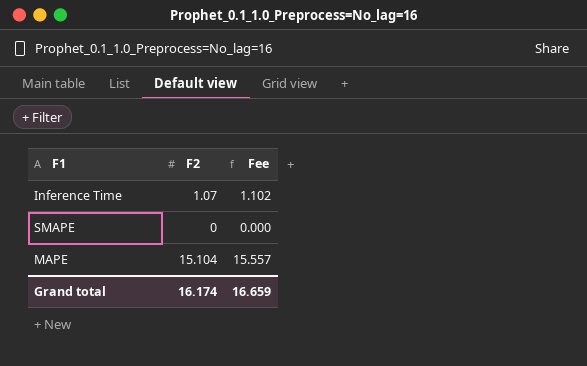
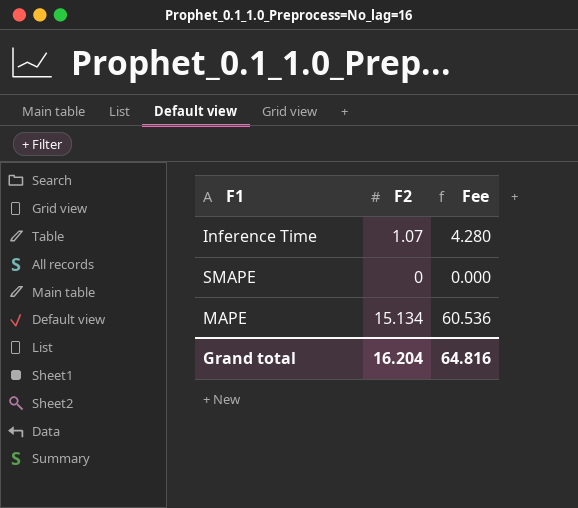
column Fee | formula: [F2] * 1.03 -> [F2] * 4
MAPE | F2: 15.104 -> 15.134
Grand total | F2: 16.174 -> 16.204
Grand total | Fee: 16.659 -> 64.816

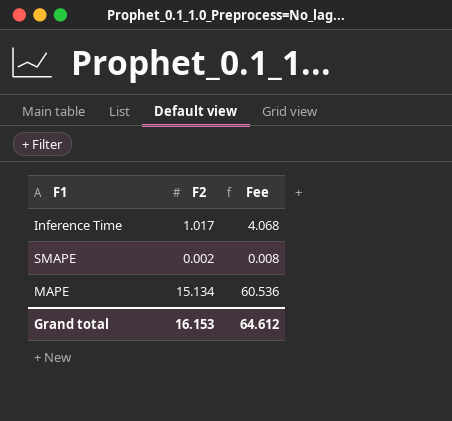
Inference Time | F2: 1.07 -> 1.017
Inference Time | Fee: 4.280 -> 4.068
SMAPE | F2: 0 -> 0.002
SMAPE | Fee: 0.000 -> 0.008
Grand total | F2: 16.204 -> 16.153
Grand total | Fee: 64.816 -> 64.612

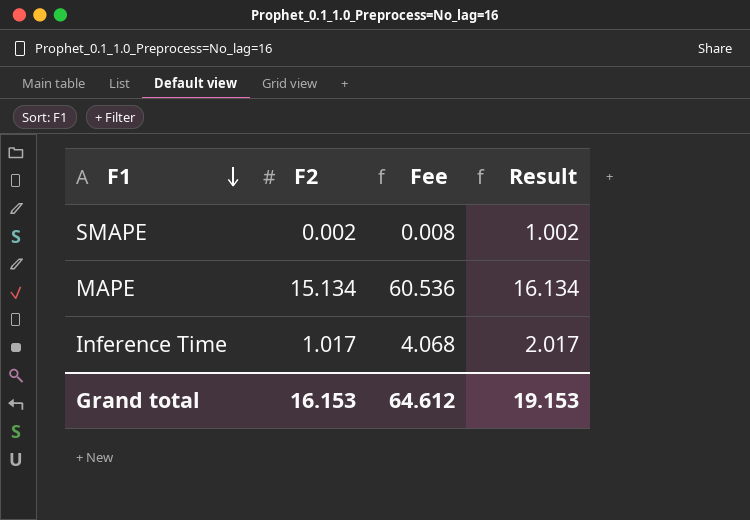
row order: none -> F1 descending
column Result | formula: none -> [F2] + 1

